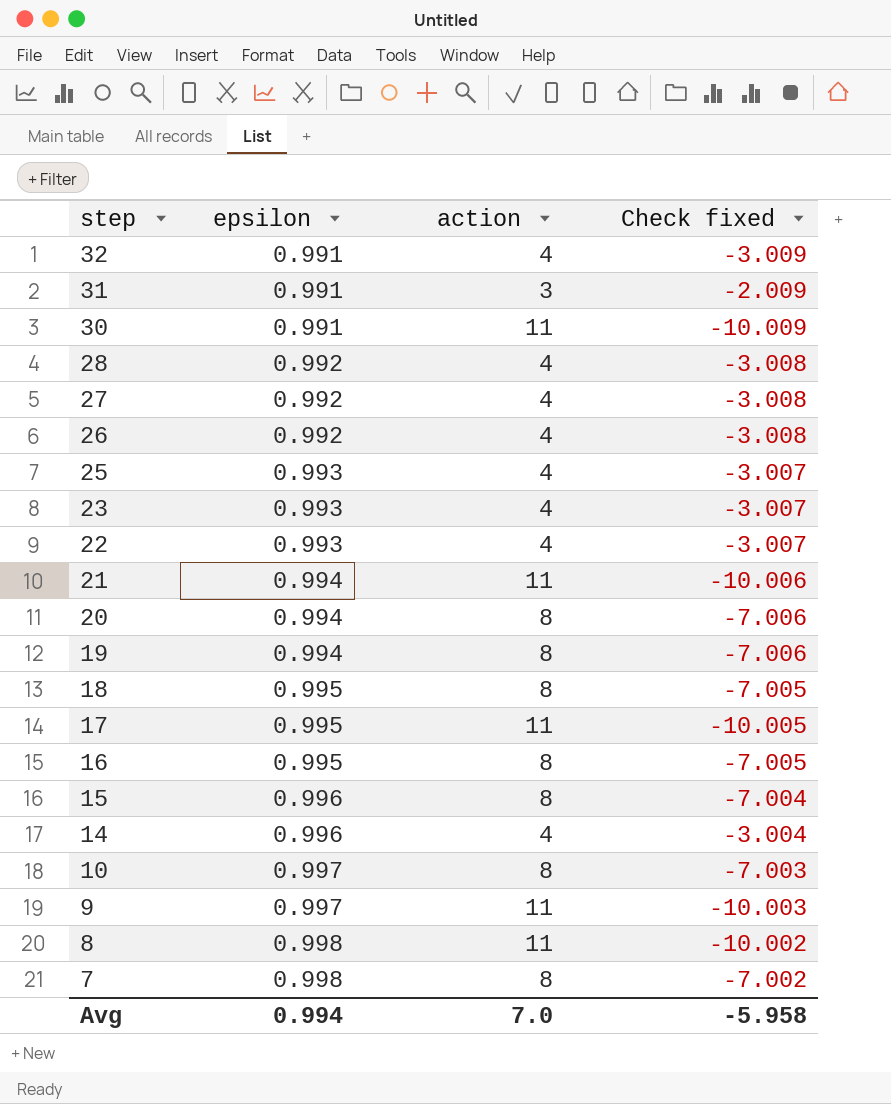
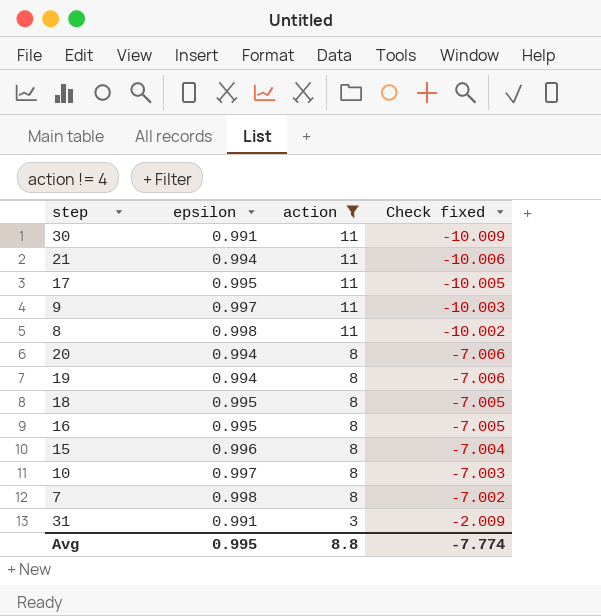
filter: none -> action != 4
row order: step descending -> action descending
Avg | epsilon: 0.994 -> 0.995
Avg | action: 7.0 -> 8.8
Avg | Check fixed: -5.958 -> -7.774

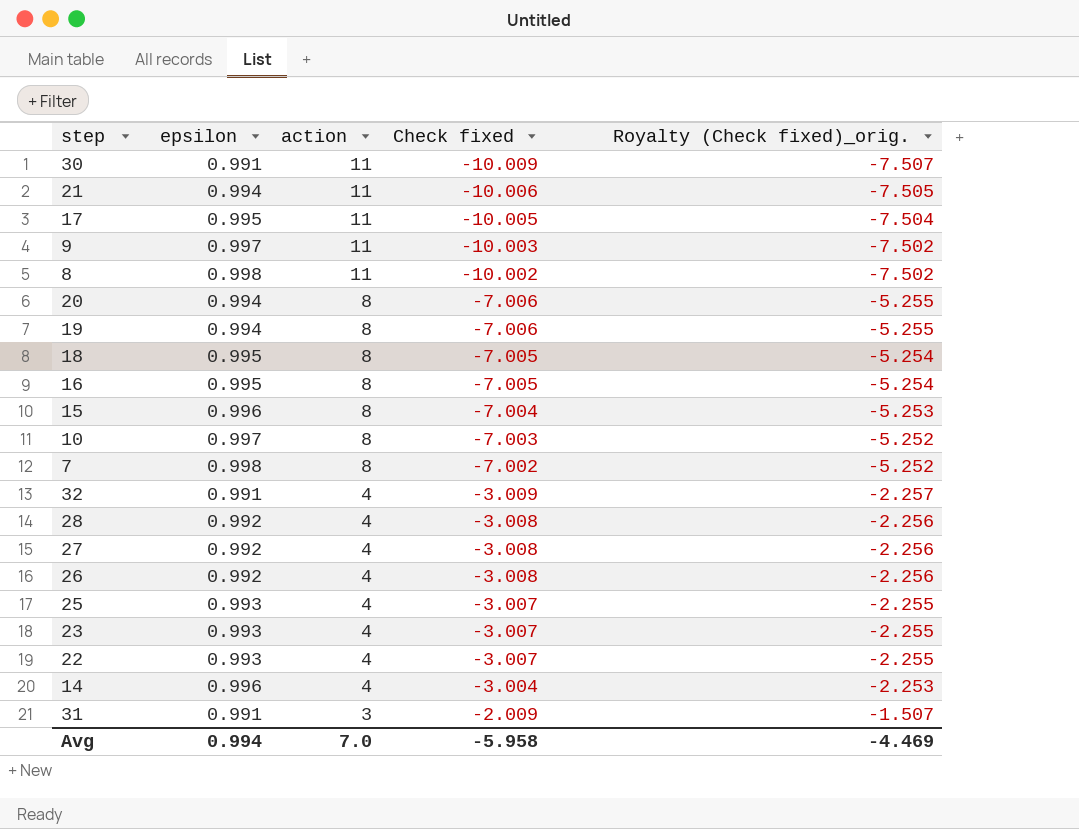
filter: action != 4 -> none
column Royalty (Check fixed)_orig. | formula: none -> [Check fixed] * 0.75
Avg | epsilon: 0.995 -> 0.994
Avg | action: 8.8 -> 7.0
Avg | Check fixed: -7.774 -> -5.958

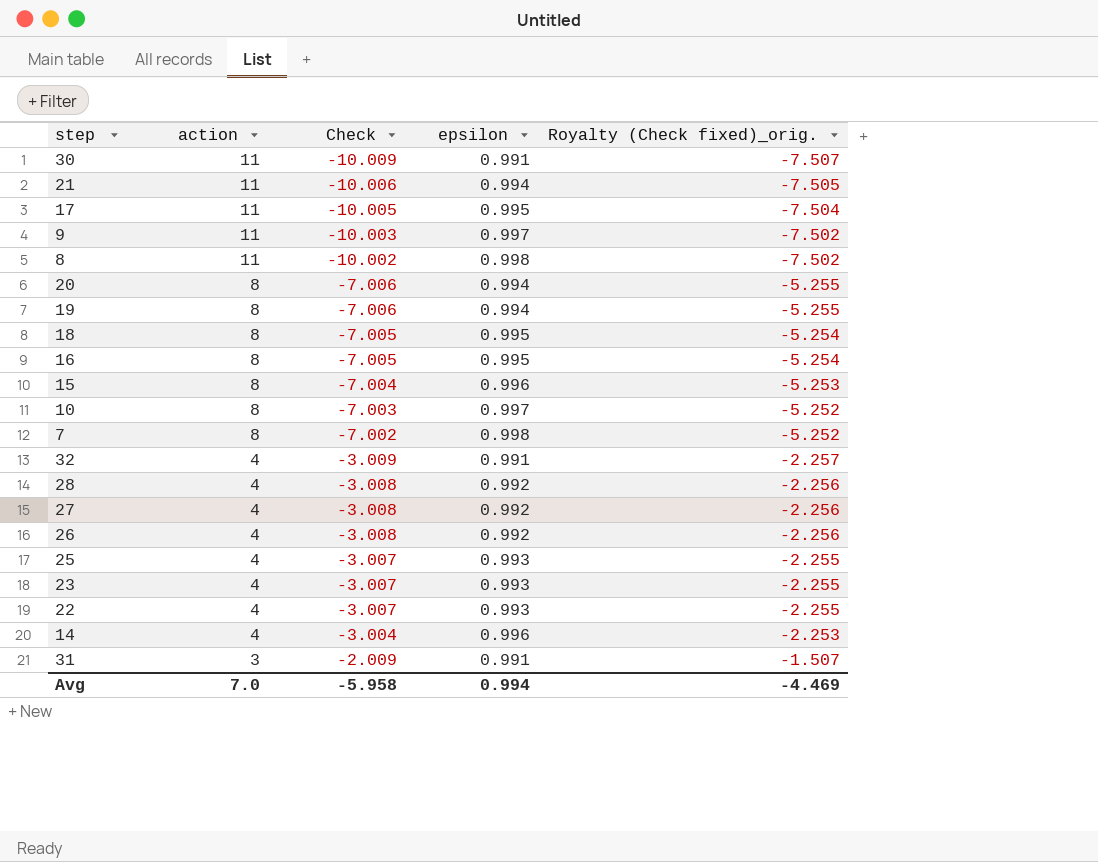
column name: Check fixed -> Check
column epsilon | position: 2 -> 4

